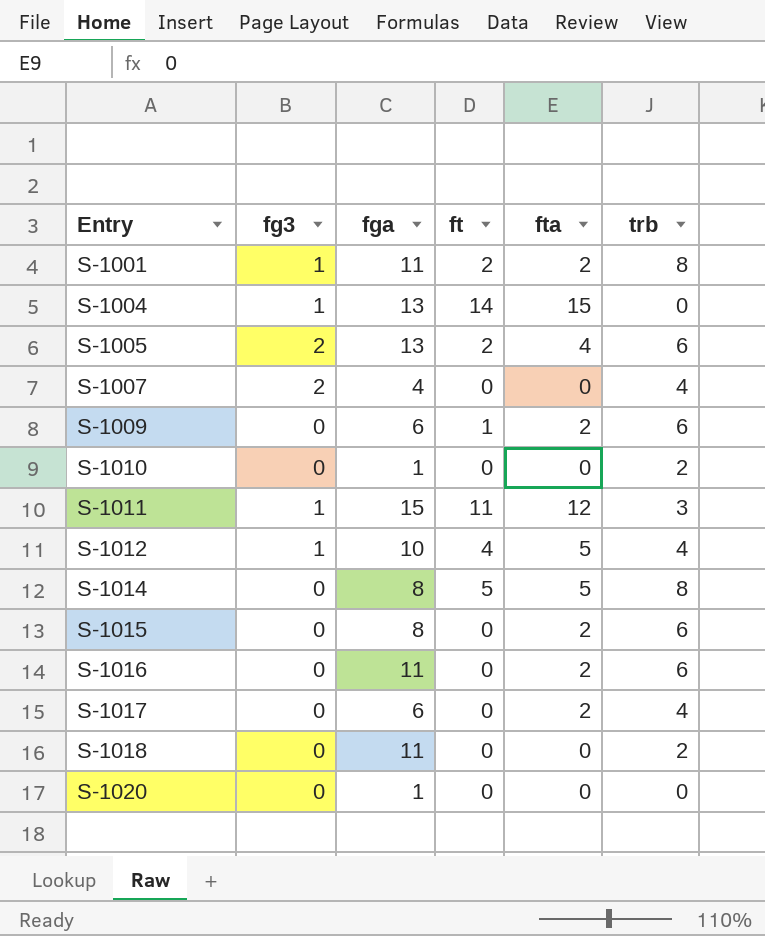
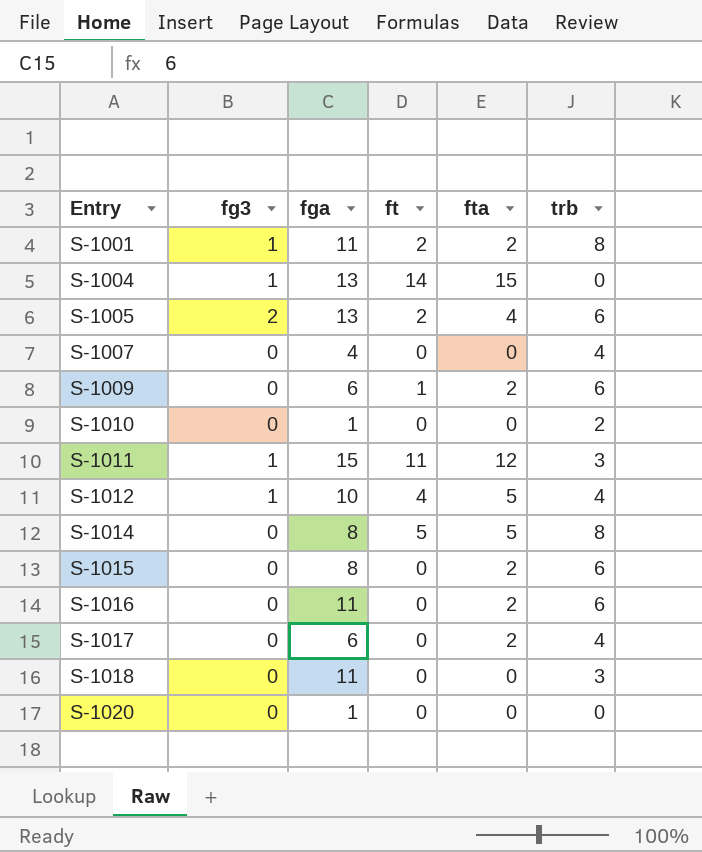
S-1007 | fg3: 2 -> 0
S-1018 | trb: 2 -> 3

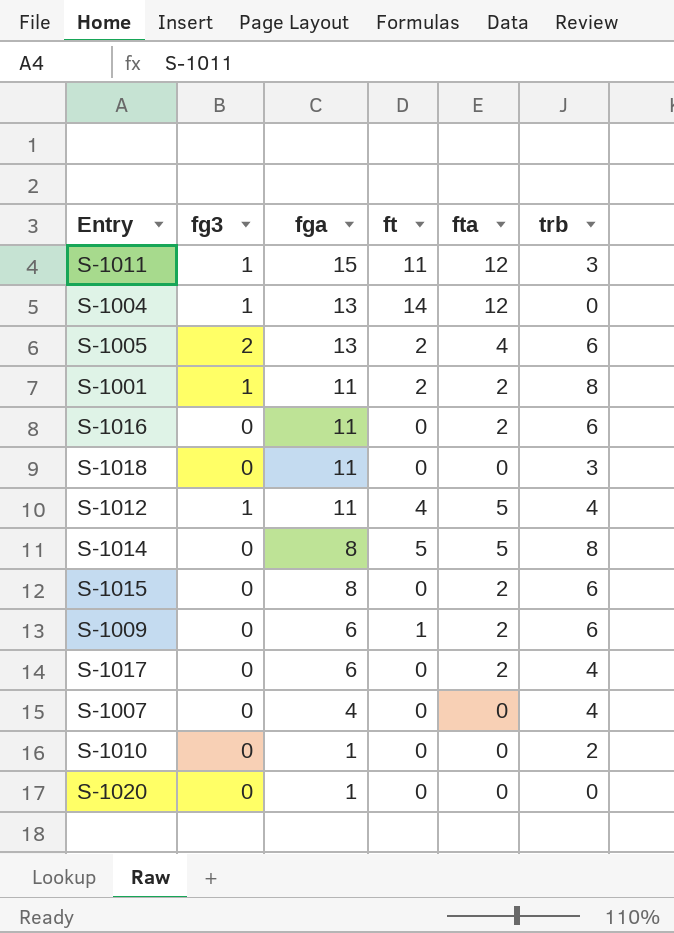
row order: Entry ascending -> fga descending
S-1004 | fta: 15 -> 12
S-1012 | fga: 10 -> 11

